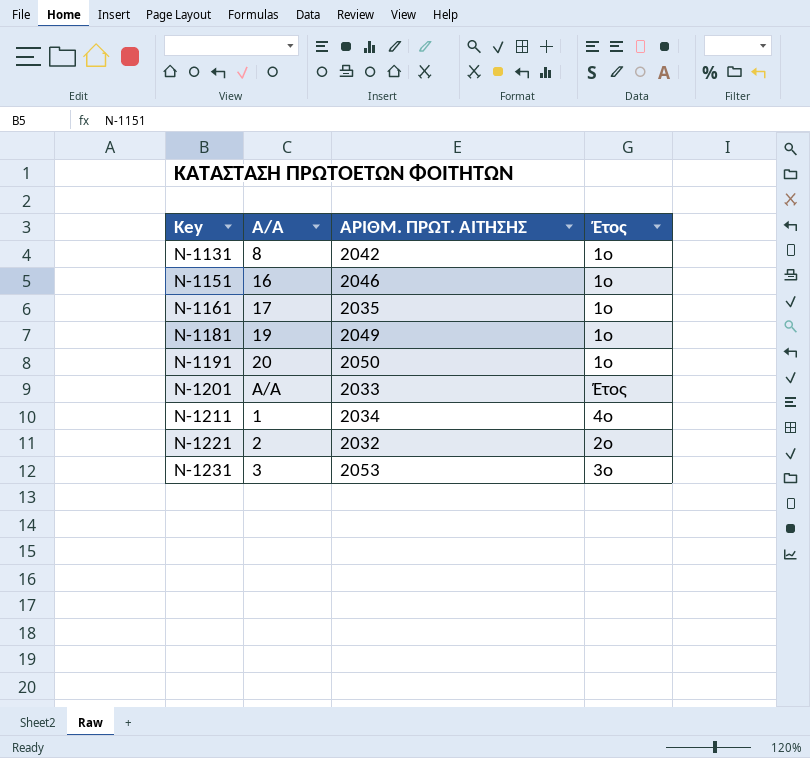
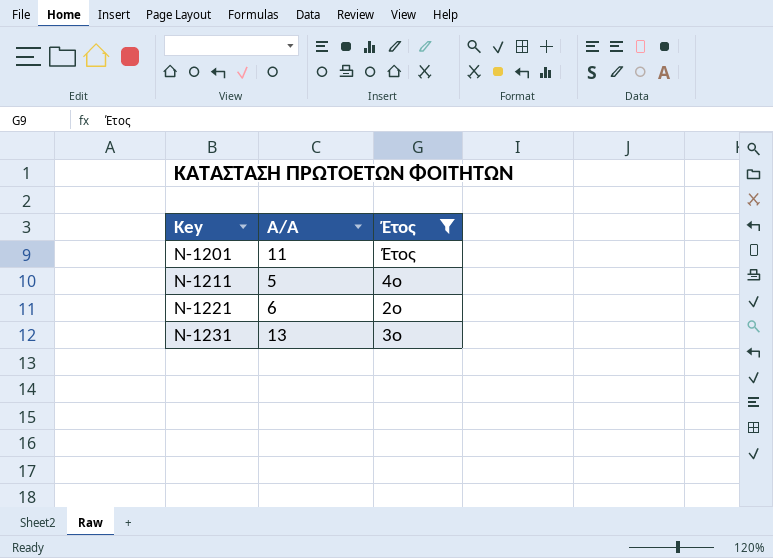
filter: none -> Έτος != 1ο
column ΑΡΙΘΜ. ΠΡΩΤ. ΑΙΤΗΣΗΣ | position: 3 -> none
N-1201 | Α/Α: Α/Α -> 11
N-1211 | Α/Α: 1 -> 5
N-1221 | Α/Α: 2 -> 6
N-1231 | Α/Α: 3 -> 13

